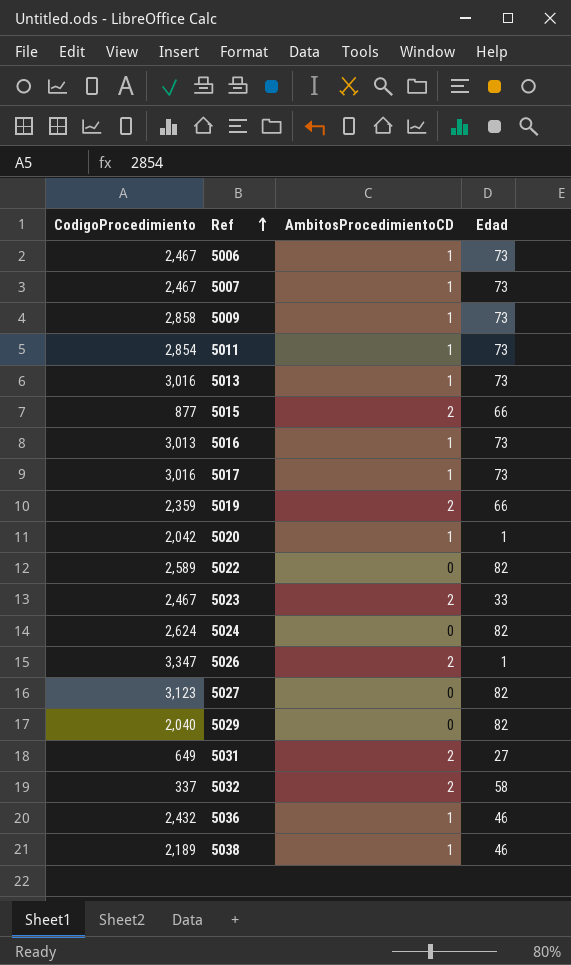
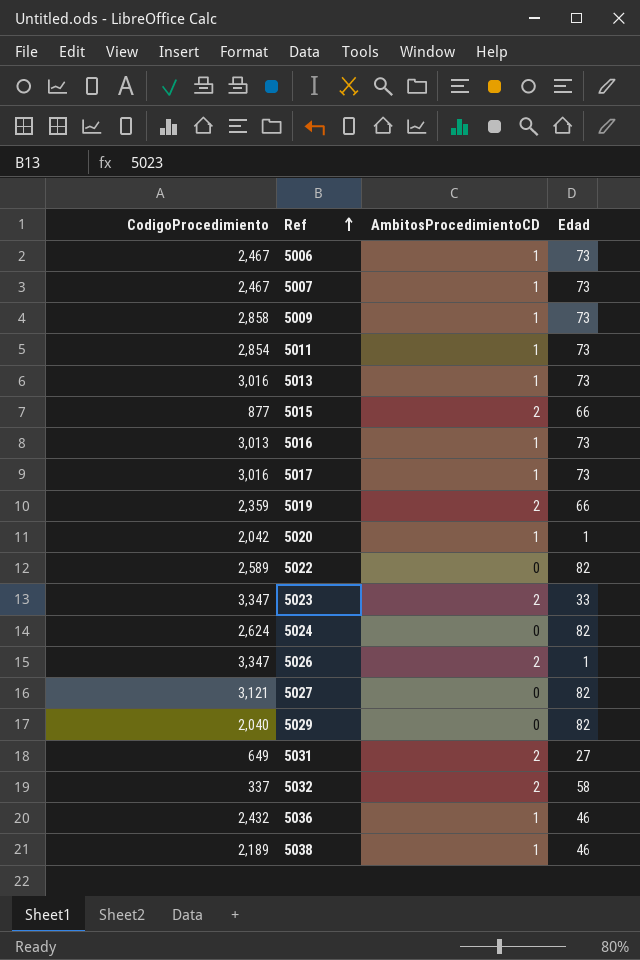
5023 | CodigoProcedimiento: 2,467 -> 3,347
5027 | CodigoProcedimiento: 3,123 -> 3,121

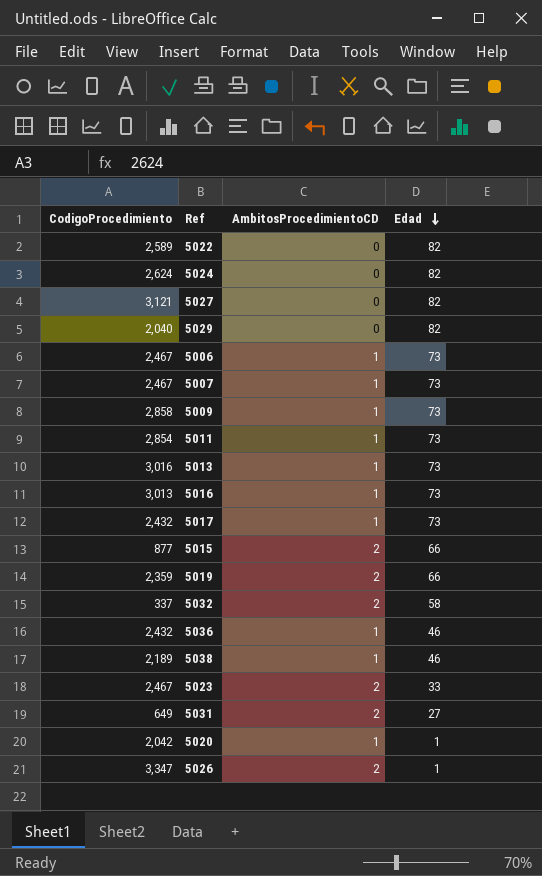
row order: Ref ascending -> Edad descending
5017 | CodigoProcedimiento: 3,016 -> 2,432
5023 | CodigoProcedimiento: 3,347 -> 2,467

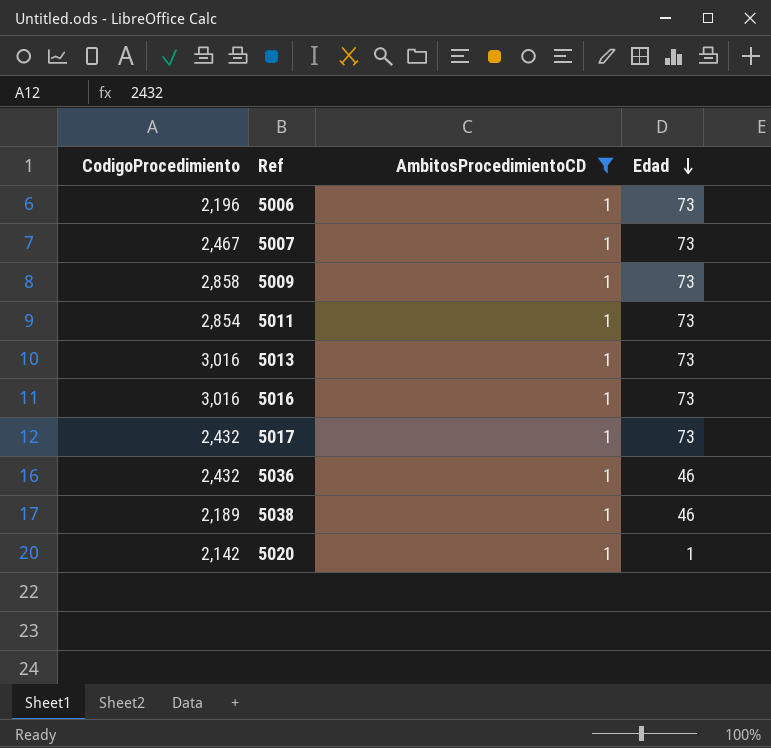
filter: none -> AmbitosProcedimientoCD = 1
5006 | CodigoProcedimiento: 2,467 -> 2,196
5016 | CodigoProcedimiento: 3,013 -> 3,016
5020 | CodigoProcedimiento: 2,042 -> 2,142

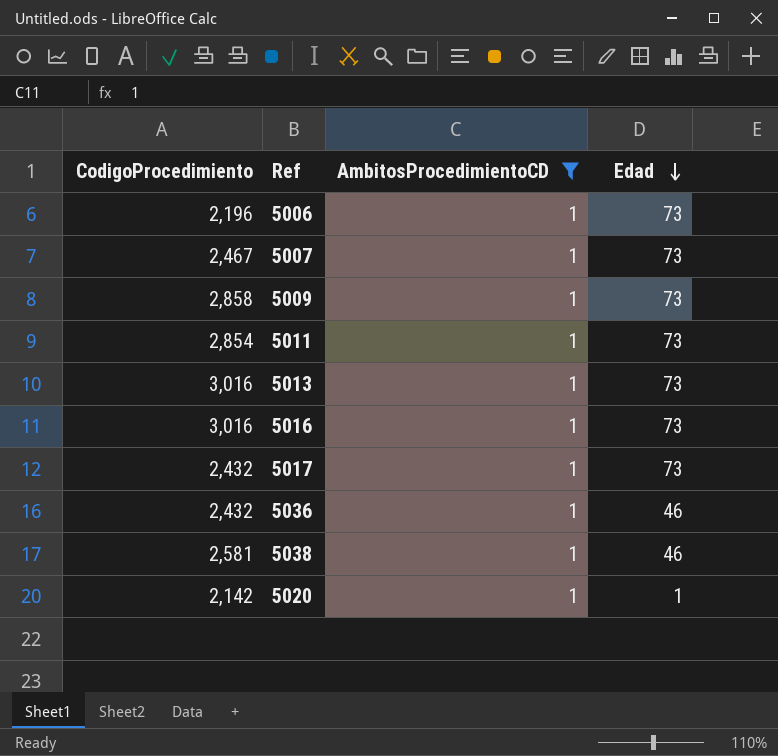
5038 | CodigoProcedimiento: 2,189 -> 2,581

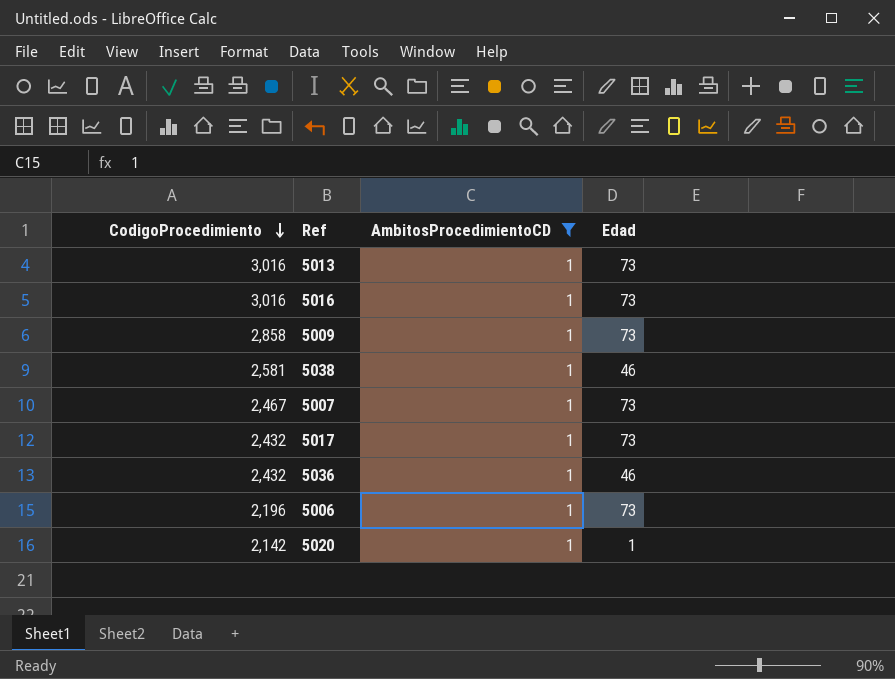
row order: Edad descending -> CodigoProcedimiento descending
row 5011: 2,854 | 1 | 73 -> none

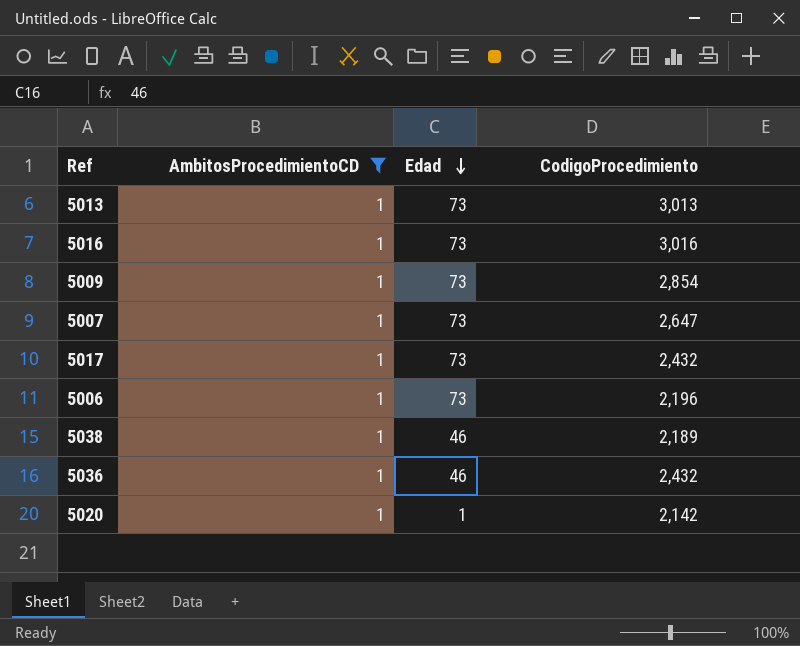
row order: CodigoProcedimiento descending -> Edad descending
column CodigoProcedimiento | position: 1 -> 4
5013 | CodigoProcedimiento: 3,016 -> 3,013
5009 | CodigoProcedimiento: 2,858 -> 2,854
5007 | CodigoProcedimiento: 2,467 -> 2,647
5038 | CodigoProcedimiento: 2,581 -> 2,189

